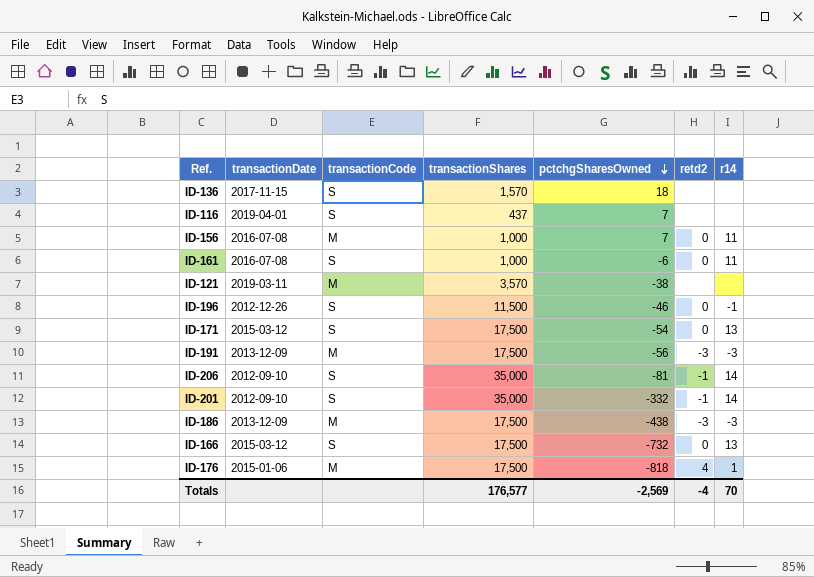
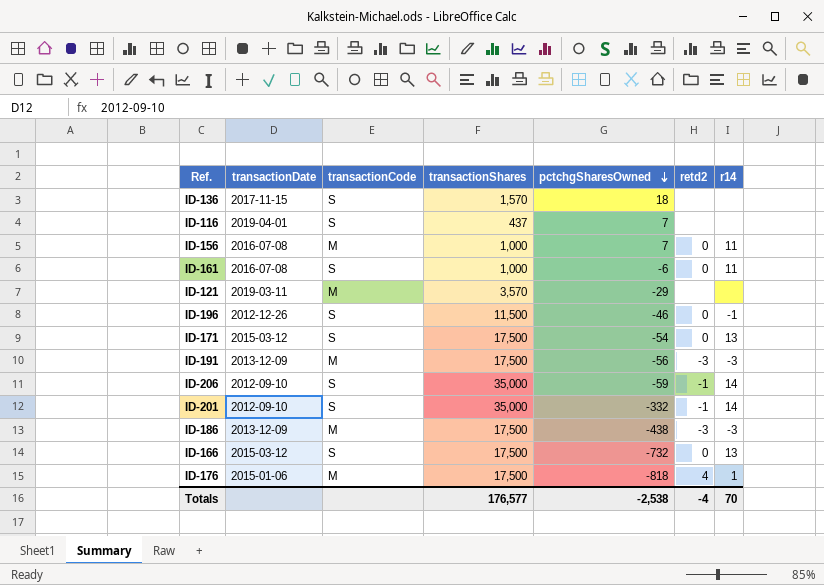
ID-121 | pctchgSharesOwned: -38 -> -29
ID-206 | pctchgSharesOwned: -81 -> -59
Totals | pctchgSharesOwned: -2,569 -> -2,538

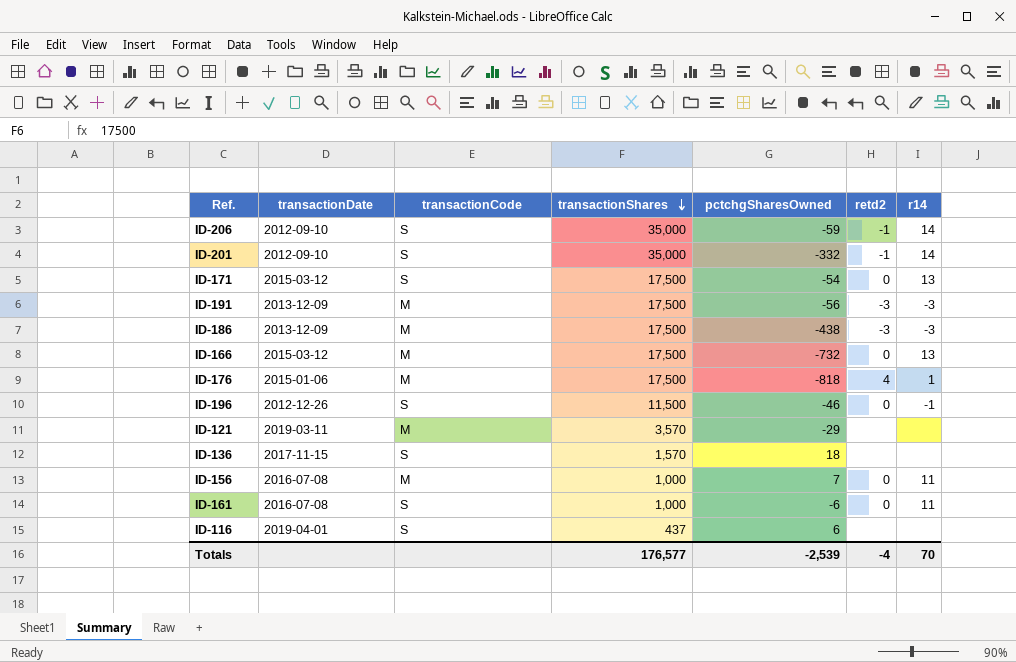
row order: pctchgSharesOwned descending -> transactionShares descending
ID-166 | transactionCode: S -> M
ID-116 | pctchgSharesOwned: 7 -> 6
Totals | pctchgSharesOwned: -2,538 -> -2,539

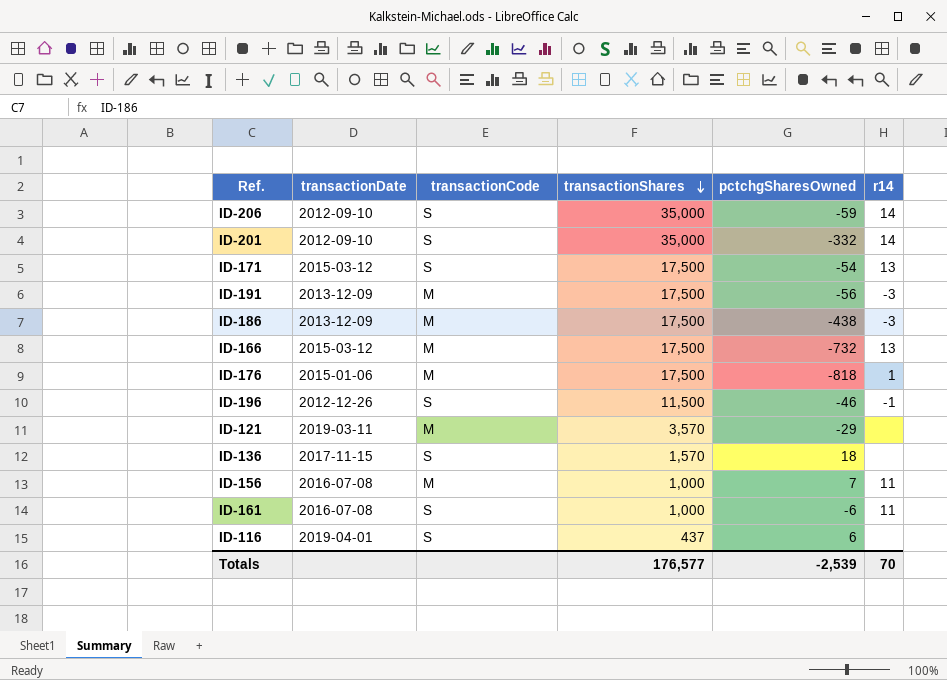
column retd2 | position: 6 -> none

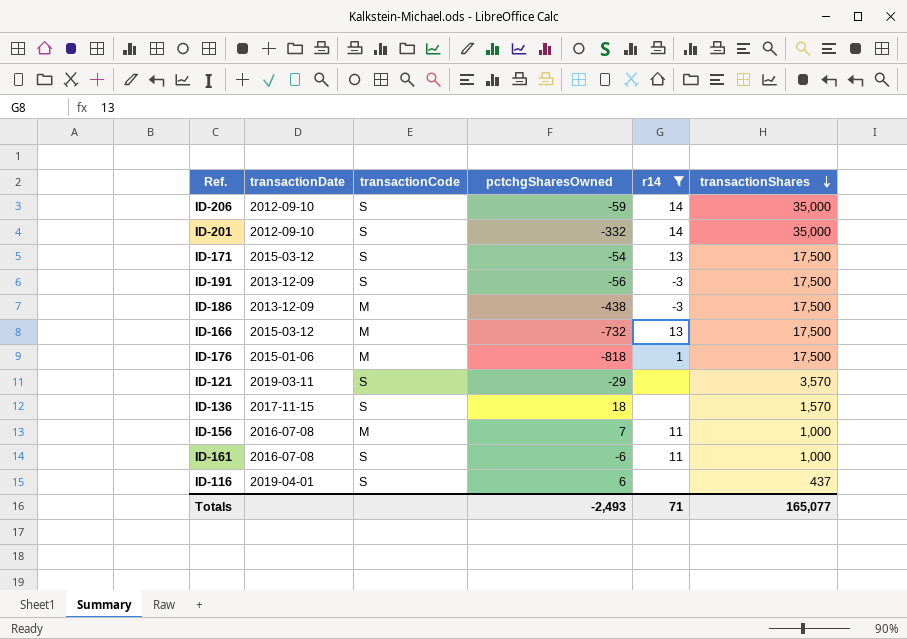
filter: none -> r14 != -1
column transactionShares | position: 4 -> 6
ID-191 | transactionCode: M -> S
ID-121 | transactionCode: M -> S
Totals | pctchgSharesOwned: -2,539 -> -2,493
Totals | r14: 70 -> 71
Totals | transactionShares: 176,577 -> 165,077

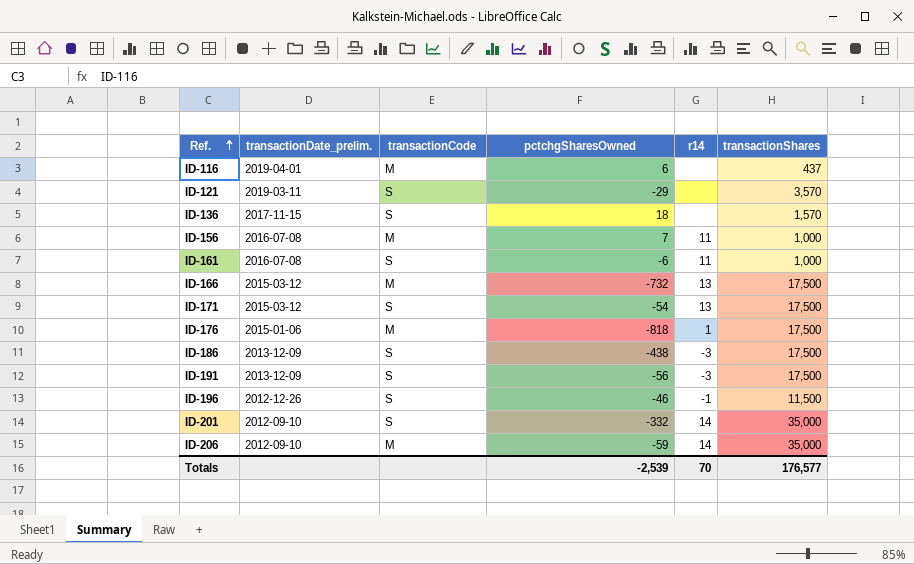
filter: r14 != -1 -> none
row order: transactionShares descending -> Ref. ascending
column name: transactionDate -> transactionDate_prelim.
ID-116 | transactionCode: S -> M
ID-186 | transactionCode: M -> S
ID-206 | transactionCode: S -> M
Totals | pctchgSharesOwned: -2,493 -> -2,539
Totals | r14: 71 -> 70
Totals | transactionShares: 165,077 -> 176,577

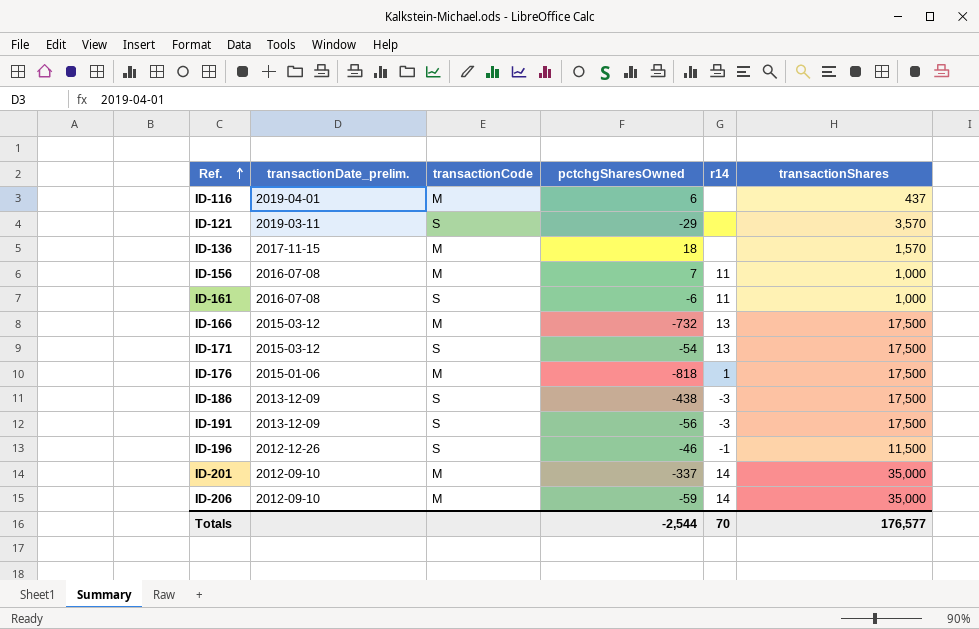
ID-136 | transactionCode: S -> M
ID-201 | transactionCode: S -> M
ID-201 | pctchgSharesOwned: -332 -> -337
Totals | pctchgSharesOwned: -2,539 -> -2,544

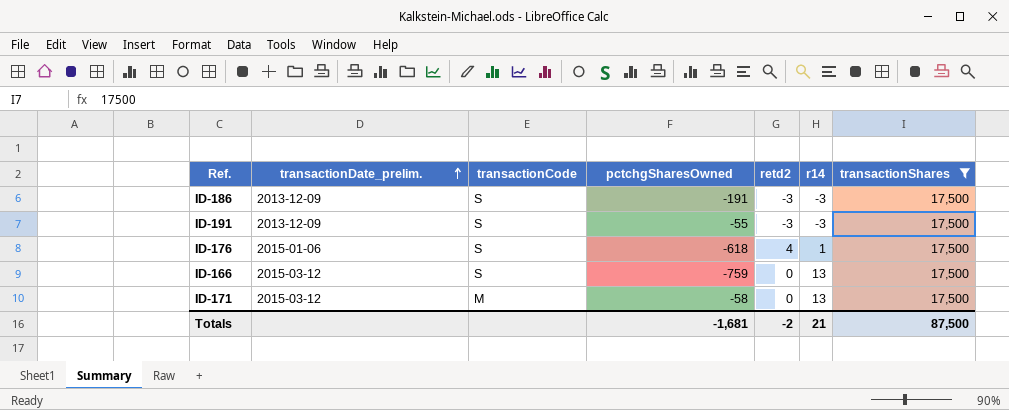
filter: none -> transactionShares = 17,500
row order: Ref. ascending -> transactionDate_prelim. ascending
column retd2 | position: none -> 5
ID-186 | pctchgSharesOwned: -438 -> -191
ID-191 | pctchgSharesOwned: -56 -> -55
ID-176 | transactionCode: M -> S
ID-176 | pctchgSharesOwned: -818 -> -618
ID-166 | transactionCode: M -> S
ID-166 | pctchgSharesOwned: -732 -> -759
ID-171 | transactionCode: S -> M
ID-171 | pctchgSharesOwned: -54 -> -58
Totals | pctchgSharesOwned: -2,544 -> -1,681
Totals | r14: 70 -> 21
Totals | transactionShares: 176,577 -> 87,500

